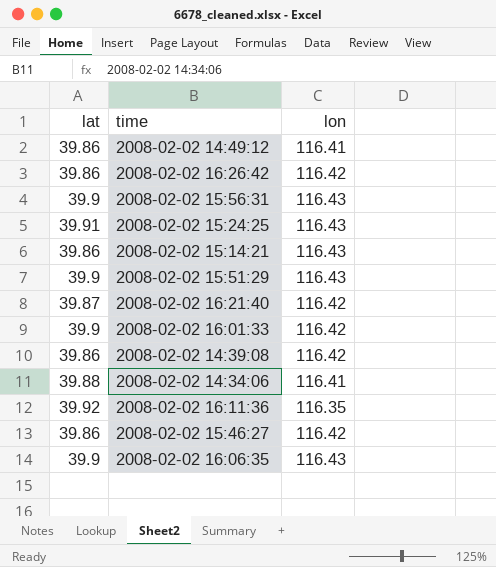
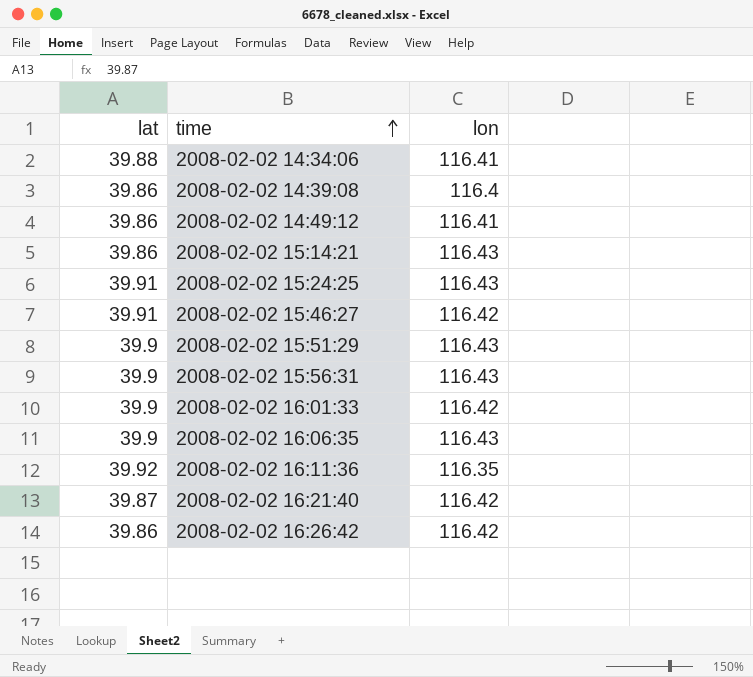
row order: none -> time ascending
2008-02-02 14:39:08 | lon: 116.42 -> 116.4
2008-02-02 15:46:27 | lat: 39.86 -> 39.91

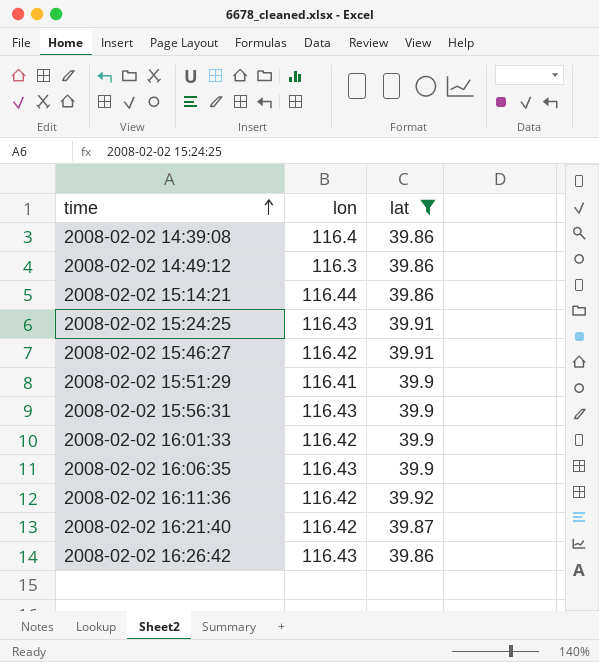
filter: none -> lat != 39.88
column lat | position: 1 -> 3
2008-02-02 14:49:12 | lon: 116.41 -> 116.3
2008-02-02 15:14:21 | lon: 116.43 -> 116.44
2008-02-02 15:51:29 | lon: 116.43 -> 116.41
2008-02-02 16:11:36 | lon: 116.35 -> 116.42
2008-02-02 16:26:42 | lon: 116.42 -> 116.43

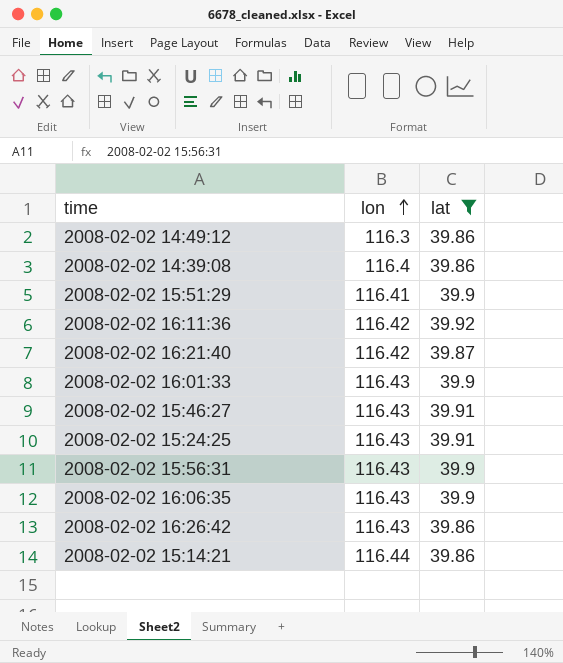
row order: time ascending -> lon ascending
2008-02-02 16:01:33 | lon: 116.42 -> 116.43
2008-02-02 15:46:27 | lon: 116.42 -> 116.43

